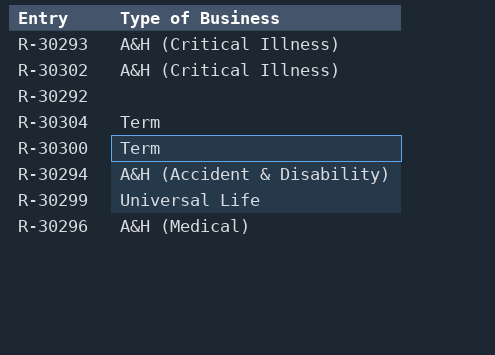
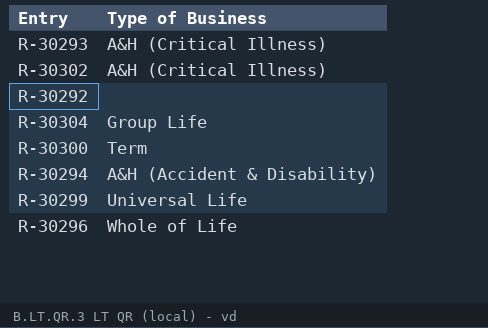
R-30304 | Type of Business: Term -> Group Life
R-30296 | Type of Business: A&H (Medical) -> Whole of Life

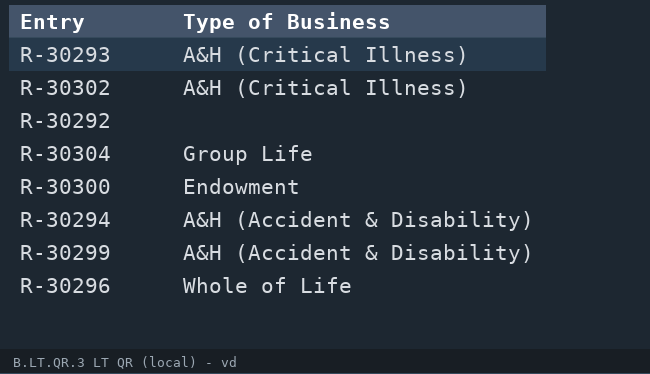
R-30300 | Type of Business: Term -> Endowment
R-30299 | Type of Business: Universal Life -> A&H (Accident & Disability)

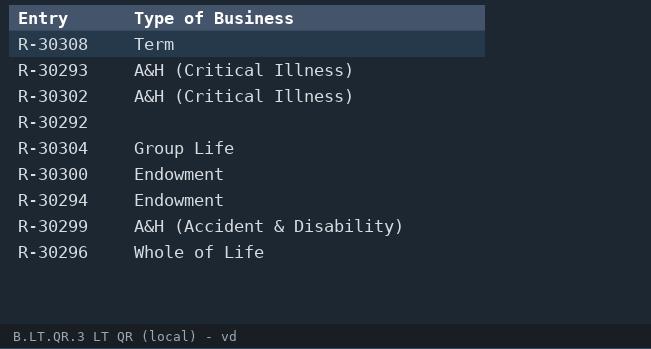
row R-30308: none -> Term
R-30294 | Type of Business: A&H (Accident & Disability) -> Endowment

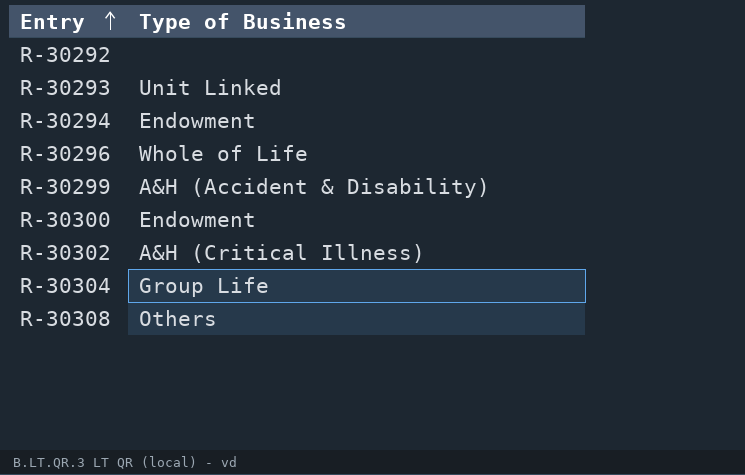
row order: none -> Entry ascending
R-30293 | Type of Business: A&H (Critical Illness) -> Unit Linked
R-30308 | Type of Business: Term -> Others

